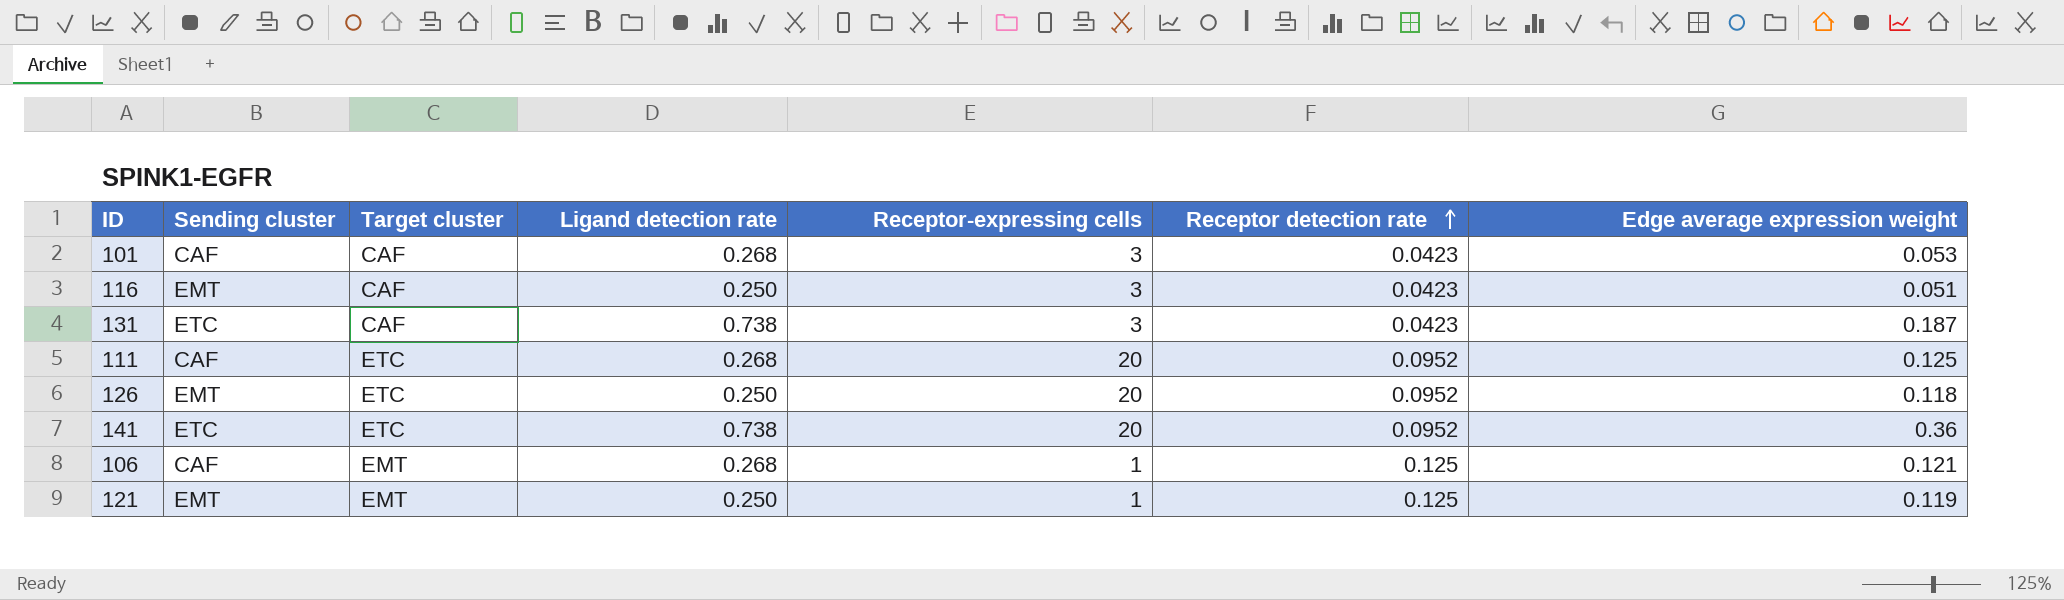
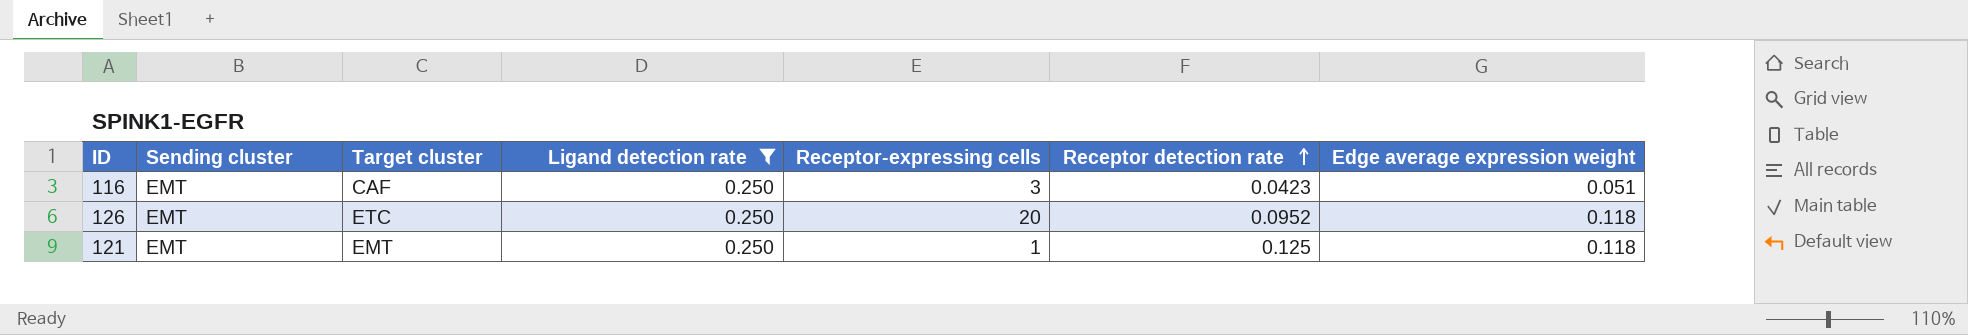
filter: none -> Ligand detection rate = 0.250
121 | Edge average expression weight: 0.119 -> 0.118

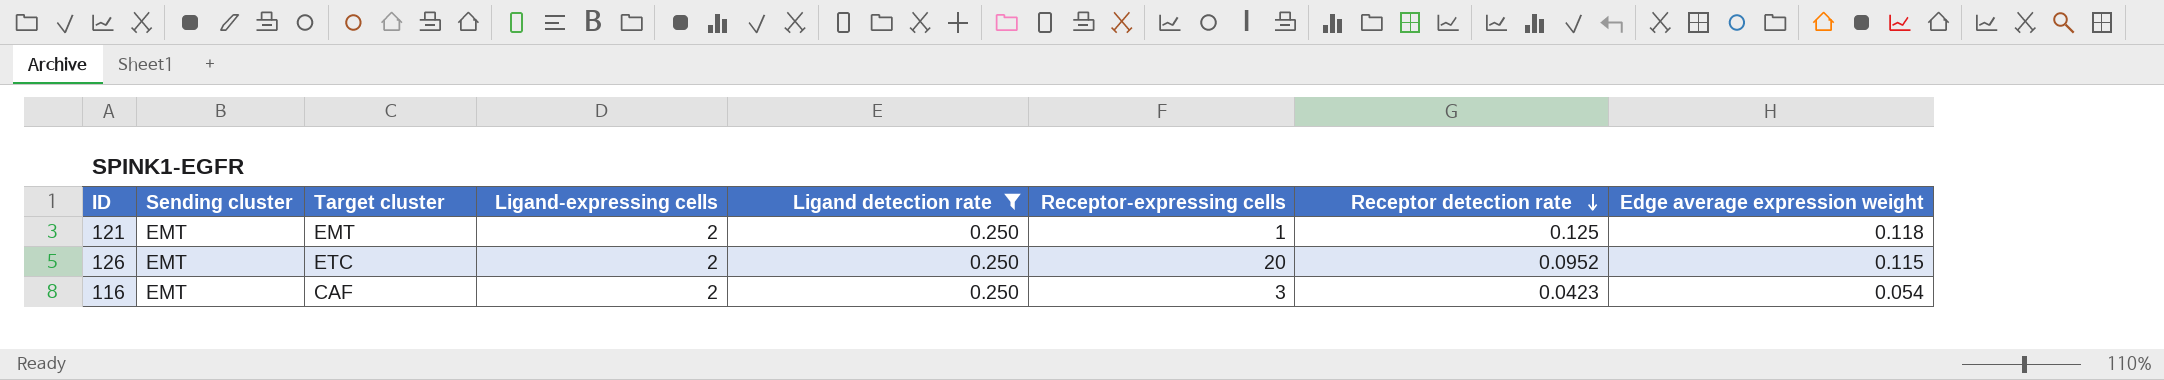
row order: Receptor detection rate ascending -> Receptor detection rate descending
column Ligand-expressing cells | position: none -> 4
126 | Edge average expression weight: 0.118 -> 0.115
116 | Edge average expression weight: 0.051 -> 0.054

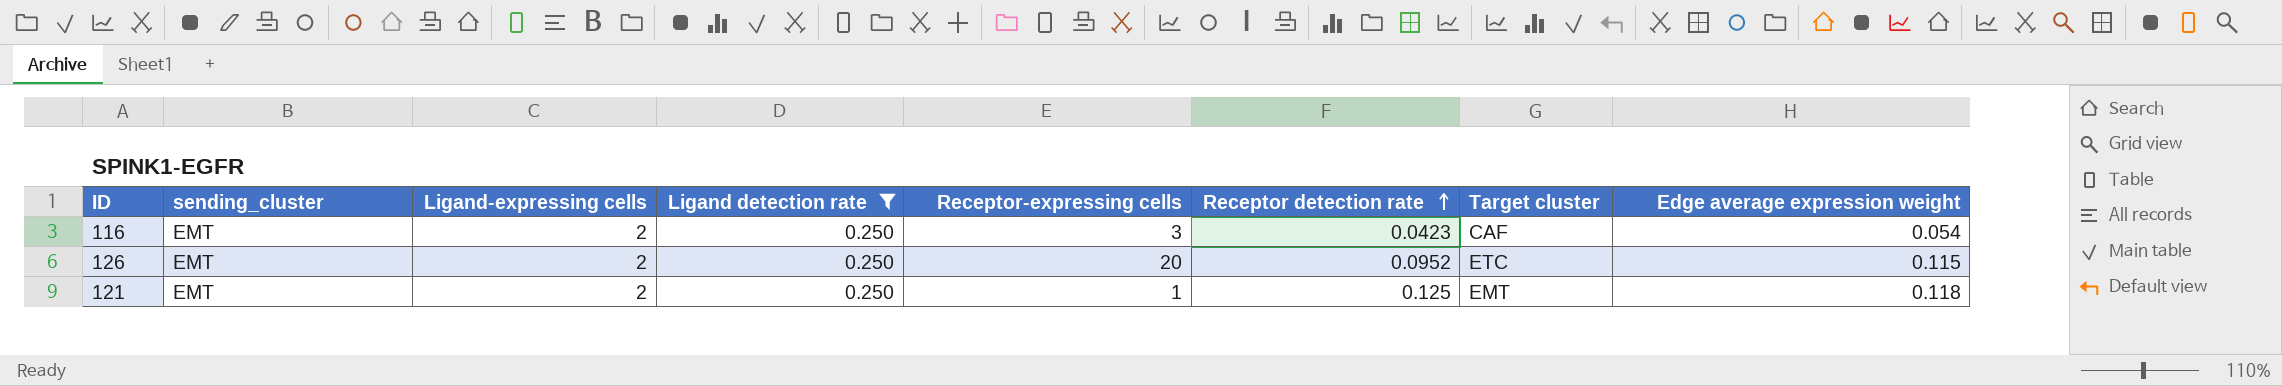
row order: Receptor detection rate descending -> Receptor detection rate ascending
column name: Sending cluster -> sending_cluster
column Target cluster | position: 3 -> 7

